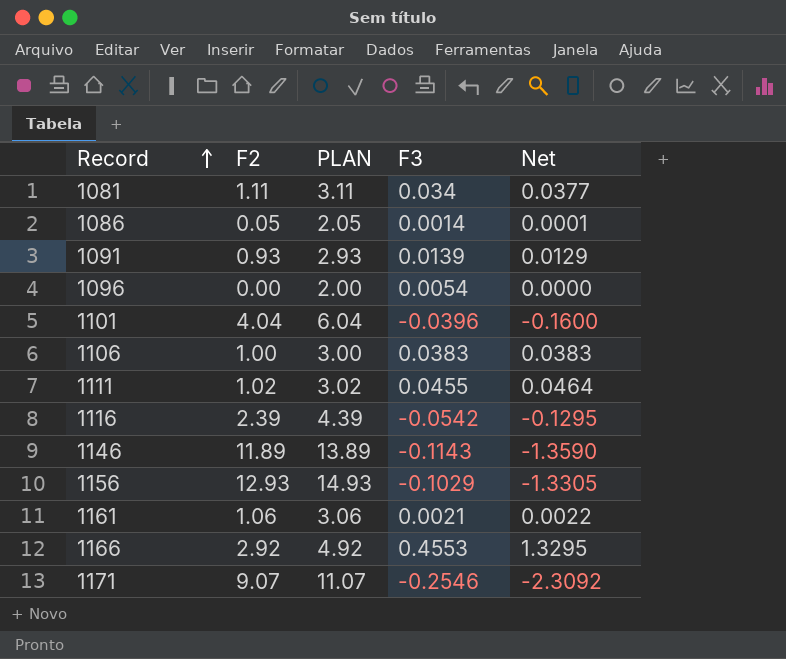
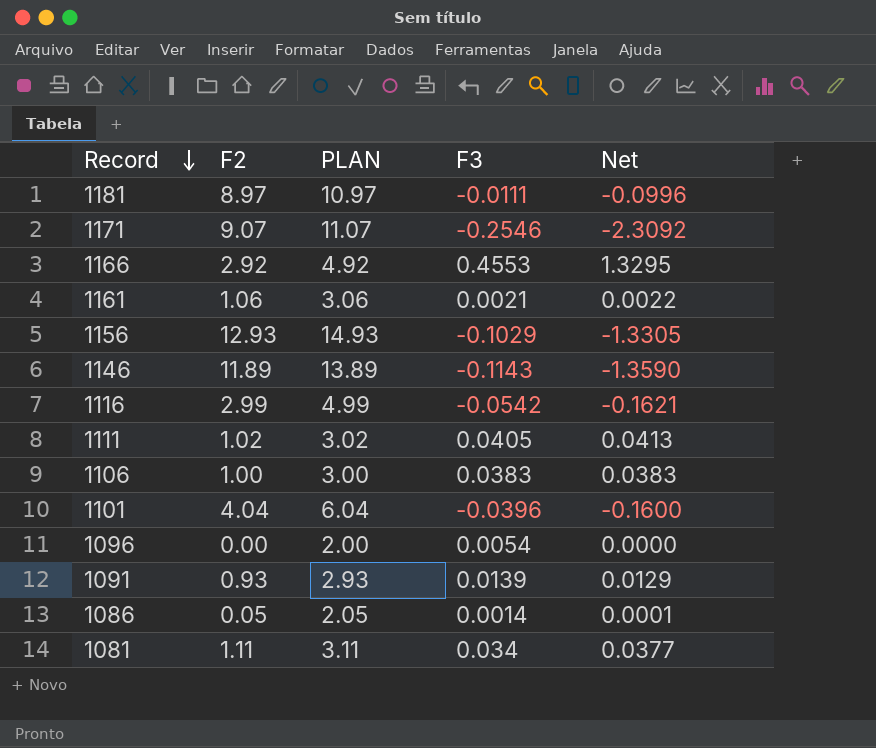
row order: Record ascending -> Record descending
row 1181: none -> 8.97 | 10.97 | -0.0111 | -0.0996
1116 | F2: 2.39 -> 2.99
1116 | PLAN: 4.39 -> 4.99
1116 | Net: -0.1295 -> -0.1621
1111 | F3: 0.0455 -> 0.0405
1111 | Net: 0.0464 -> 0.0413

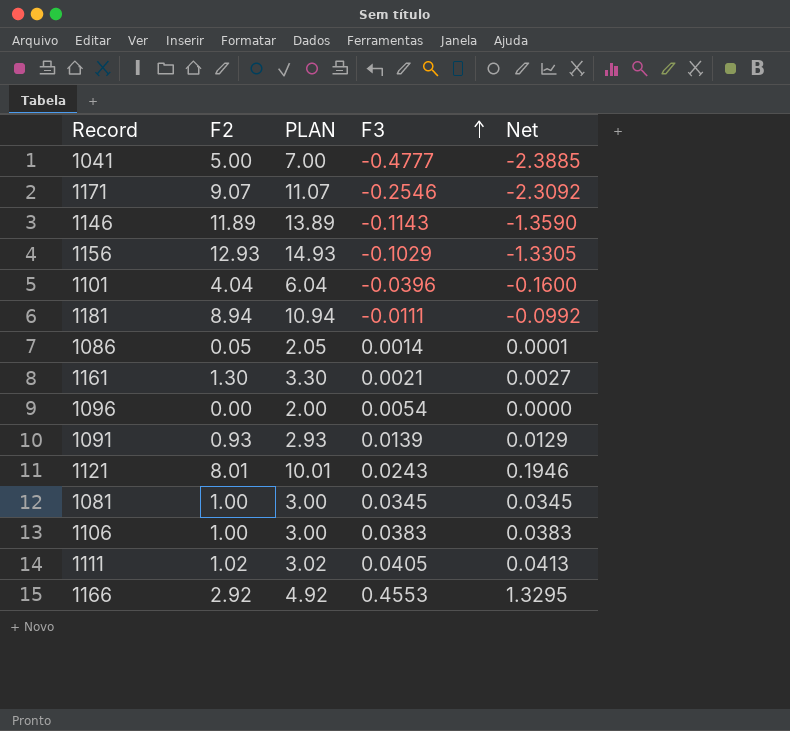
row order: Record descending -> F3 ascending
row 1116: 2.99 | 4.99 | -0.0542 | -0.1621 -> none
row 1041: none -> 5.00 | 7.00 | -0.4777 | -2.3885
1181 | F2: 8.97 -> 8.94
1181 | PLAN: 10.97 -> 10.94
1181 | Net: -0.0996 -> -0.0992
1161 | F2: 1.06 -> 1.30
1161 | PLAN: 3.06 -> 3.30
1161 | Net: 0.0022 -> 0.0027
row 1121: none -> 8.01 | 10.01 | 0.0243 | 0.1946
1081 | F2: 1.11 -> 1.00
1081 | PLAN: 3.11 -> 3.00
1081 | F3: 0.034 -> 0.0345
1081 | Net: 0.0377 -> 0.0345

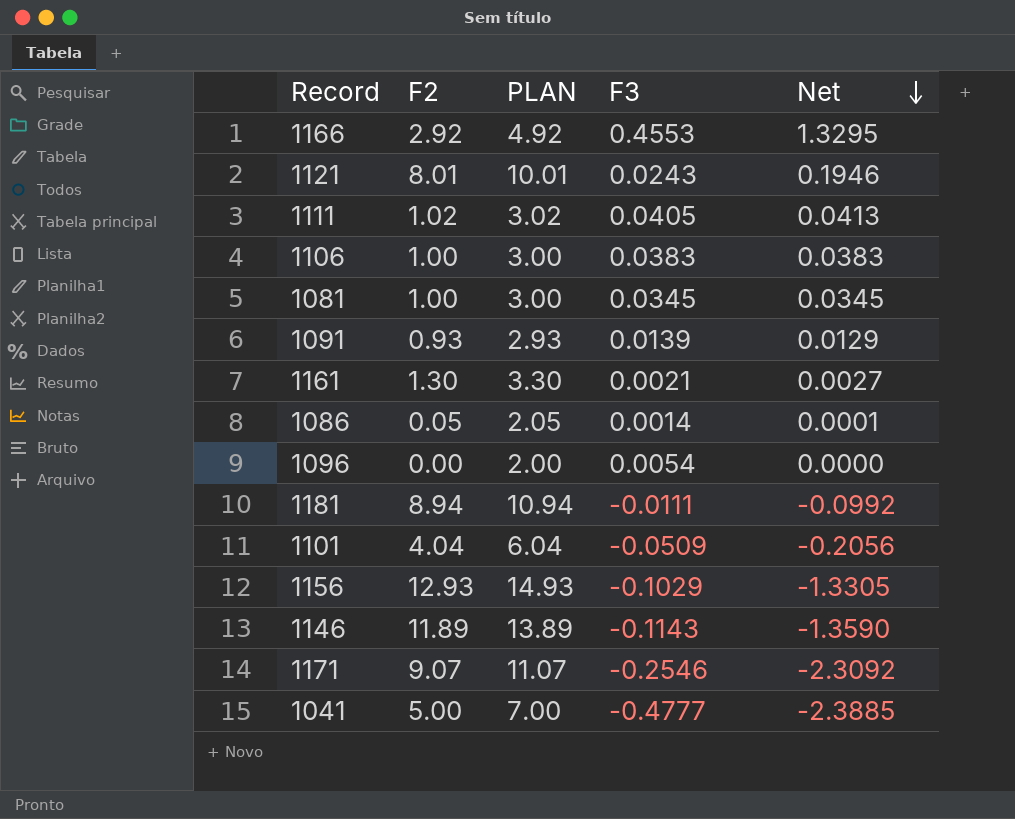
row order: F3 ascending -> Net descending
1101 | F3: -0.0396 -> -0.0509
1101 | Net: -0.1600 -> -0.2056

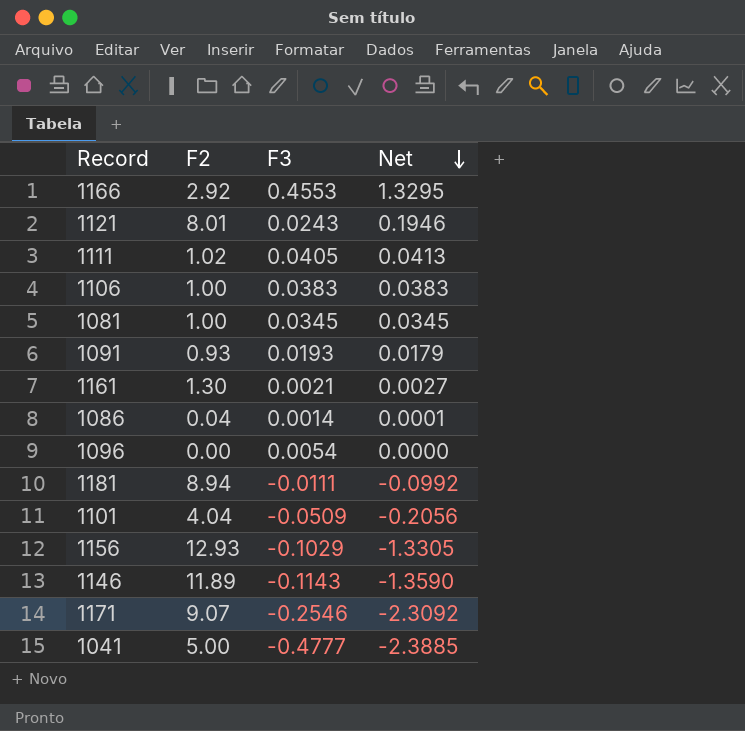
column PLAN | formula: [F2] + 2 -> none
1091 | F3: 0.0139 -> 0.0193
1091 | Net: 0.0129 -> 0.0179
1086 | F2: 0.05 -> 0.04

